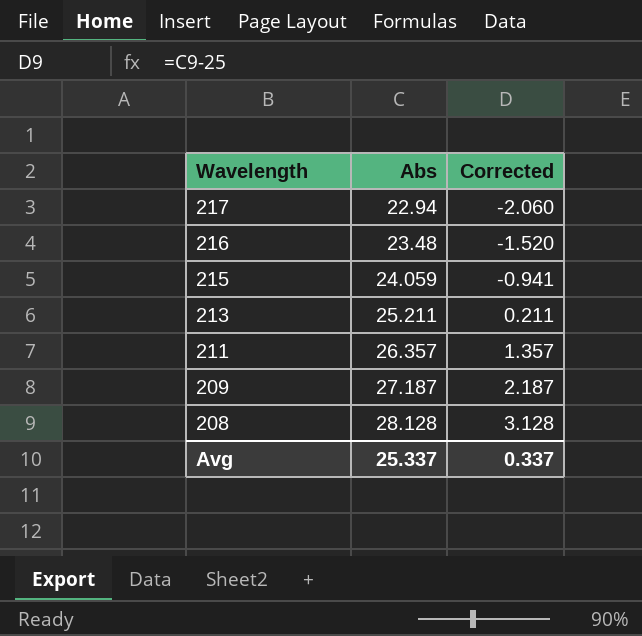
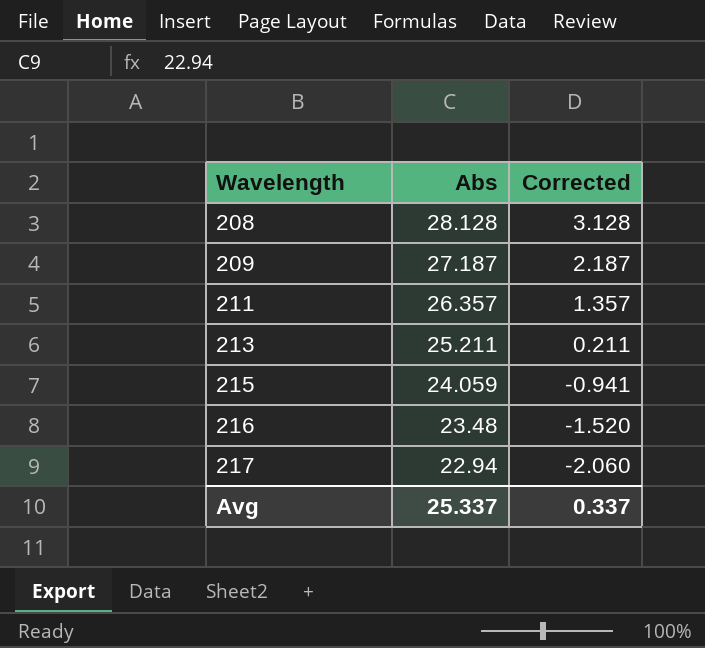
row order: Wavelength descending -> Wavelength ascending

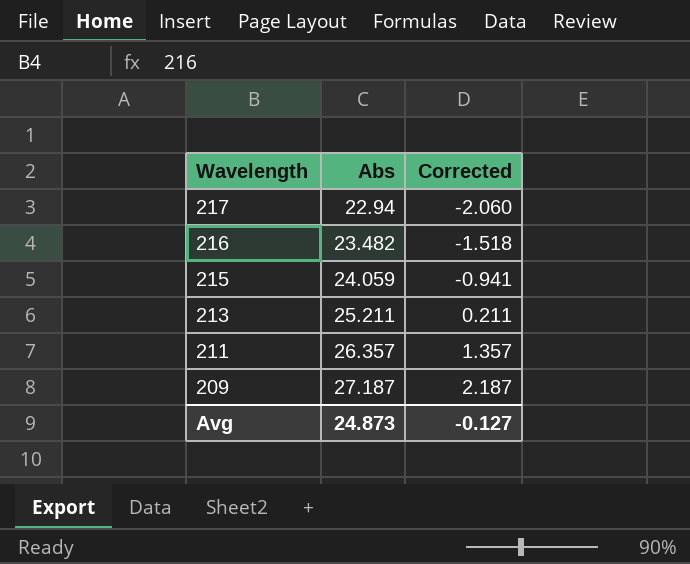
row order: Wavelength ascending -> Wavelength descending
row 208: 28.128 | 3.128 -> none
216 | Abs: 23.48 -> 23.482
216 | Corrected: -1.520 -> -1.518
Avg | Abs: 25.337 -> 24.873
Avg | Corrected: 0.337 -> -0.127

